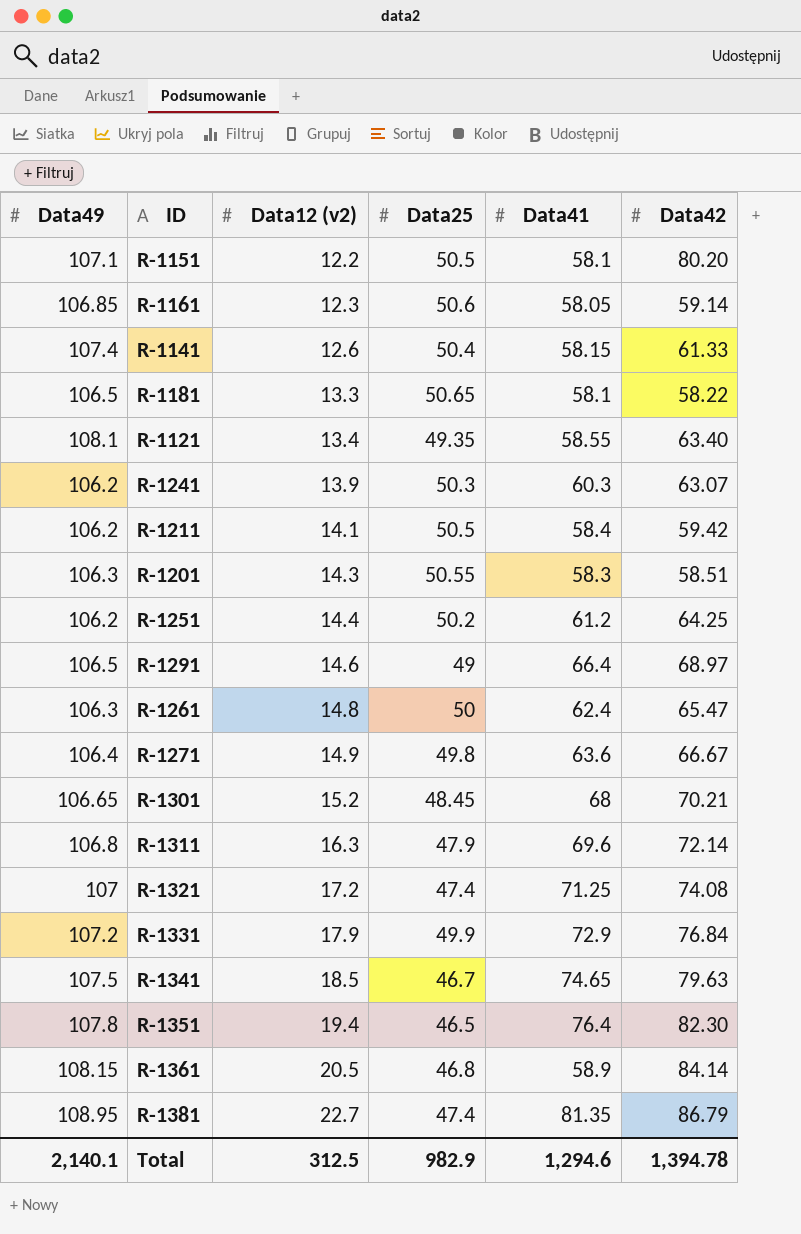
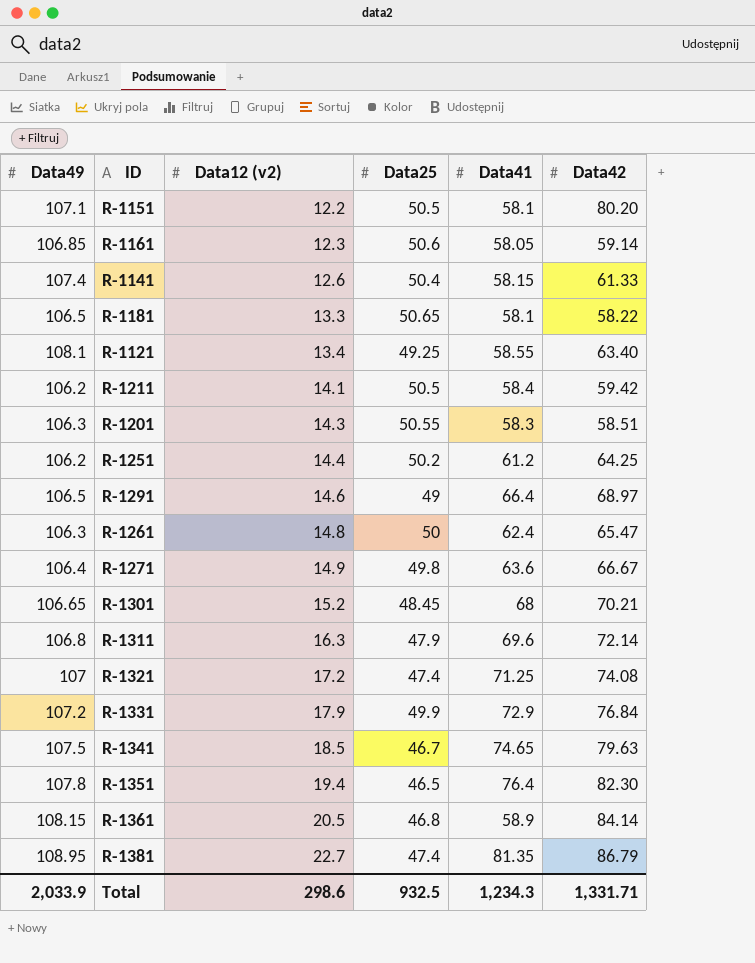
row R-1241: 106.2 | 13.9 | 50.3 | 60.3 | 63.07 -> none
R-1121 | Data25: 49.35 -> 49.25
Total | Data49: 2,140.1 -> 2,033.9
Total | Data12 (v2): 312.5 -> 298.6
Total | Data25: 982.9 -> 932.5
Total | Data41: 1,294.6 -> 1,234.3
Total | Data42: 1,394.78 -> 1,331.71

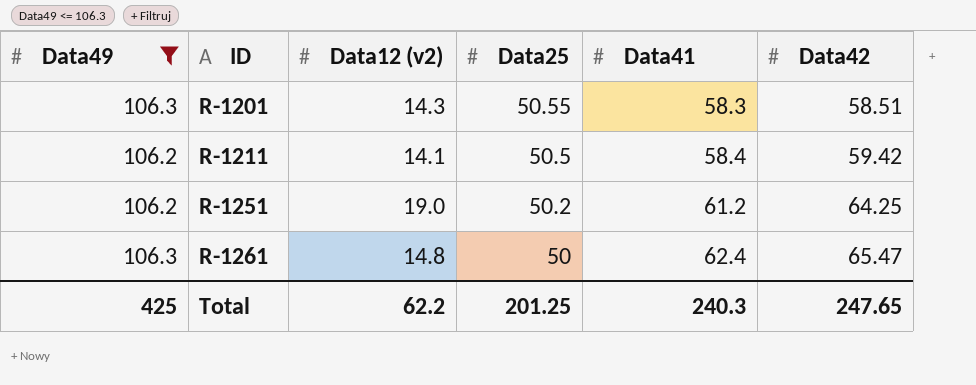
filter: none -> Data49 <= 106.3
row order: Data12 (v2) ascending -> ID ascending
R-1251 | Data12 (v2): 14.4 -> 19.0
Total | Data49: 2,033.9 -> 425
Total | Data12 (v2): 298.6 -> 62.2
Total | Data25: 932.5 -> 201.25
Total | Data41: 1,234.3 -> 240.3
Total | Data42: 1,331.71 -> 247.65

